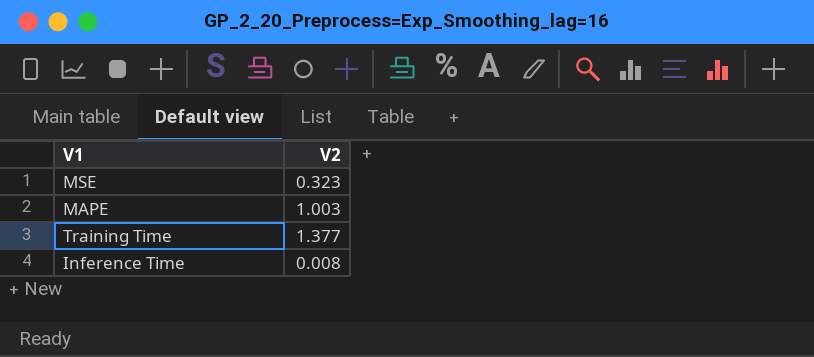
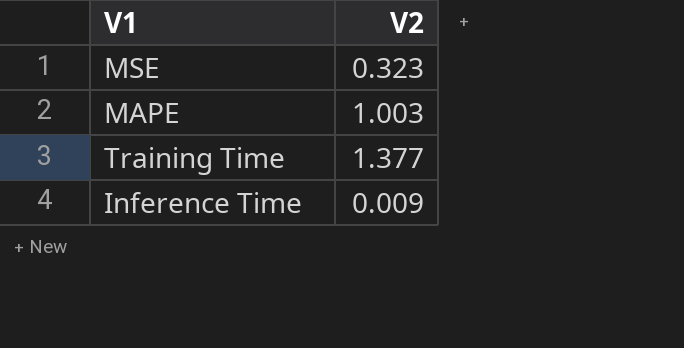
Inference Time | V2: 0.008 -> 0.009

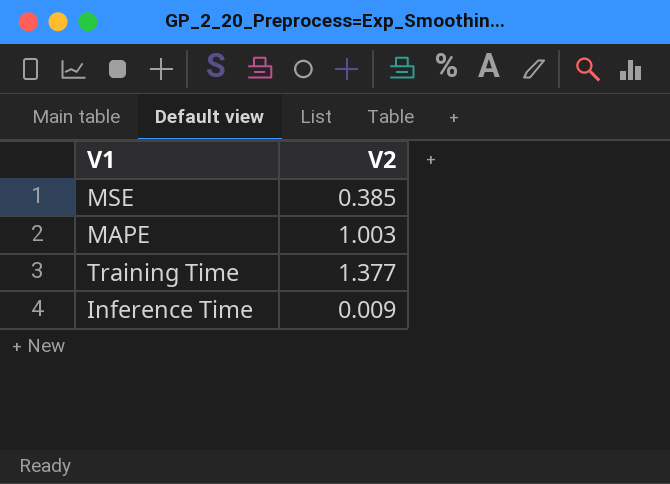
MSE | V2: 0.323 -> 0.385

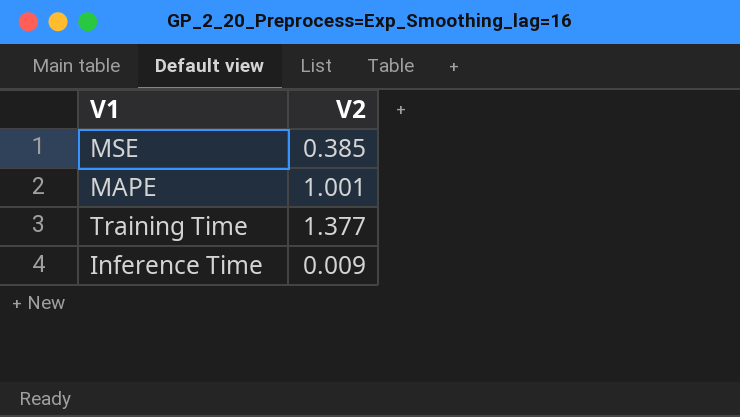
MAPE | V2: 1.003 -> 1.001

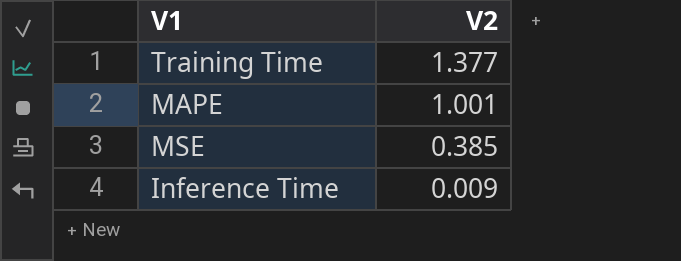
row order: none -> V2 descending

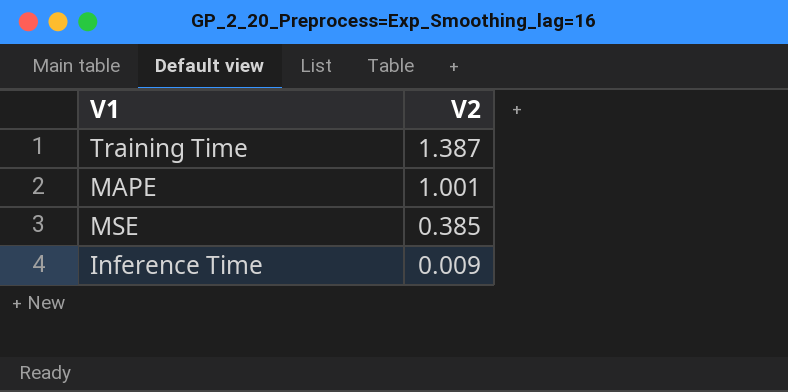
Training Time | V2: 1.377 -> 1.387

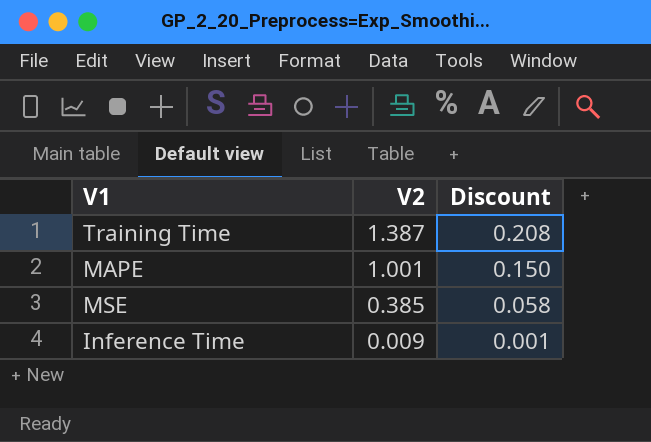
column Discount | formula: none -> [V2] * 0.15

